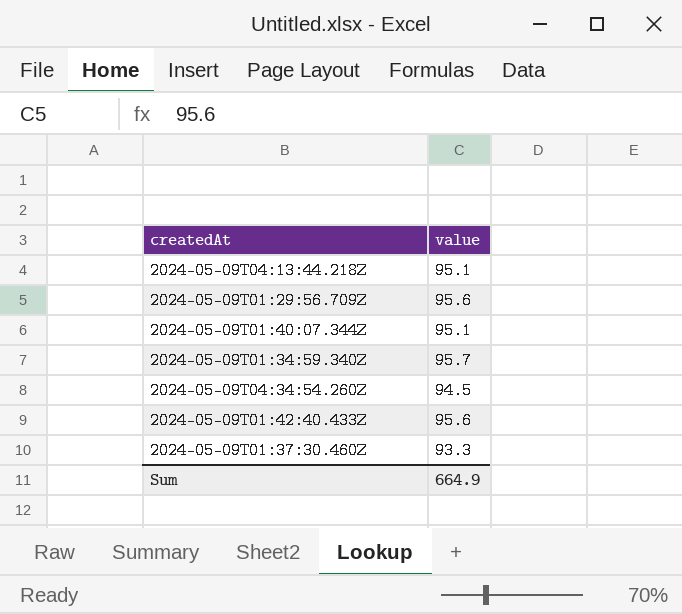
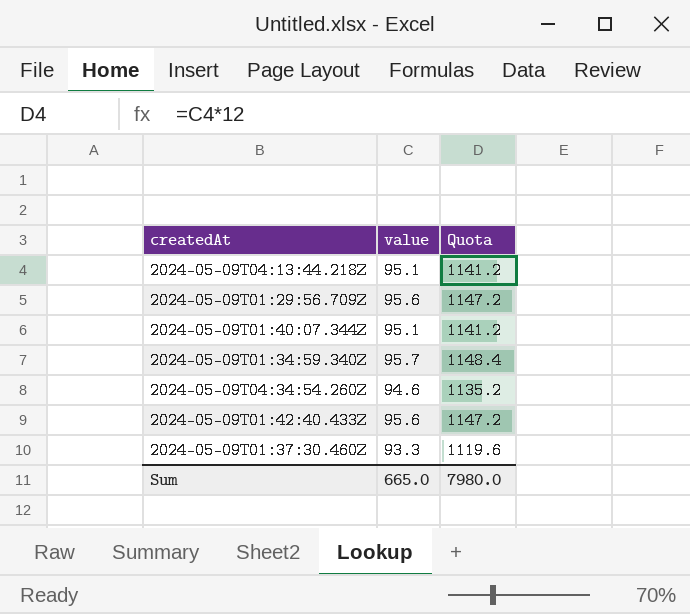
column Quota | formula: none -> [value] * 12
2024-05-09T04:34:54.260Z | value: 94.5 -> 94.6
Sum | value: 664.9 -> 665.0

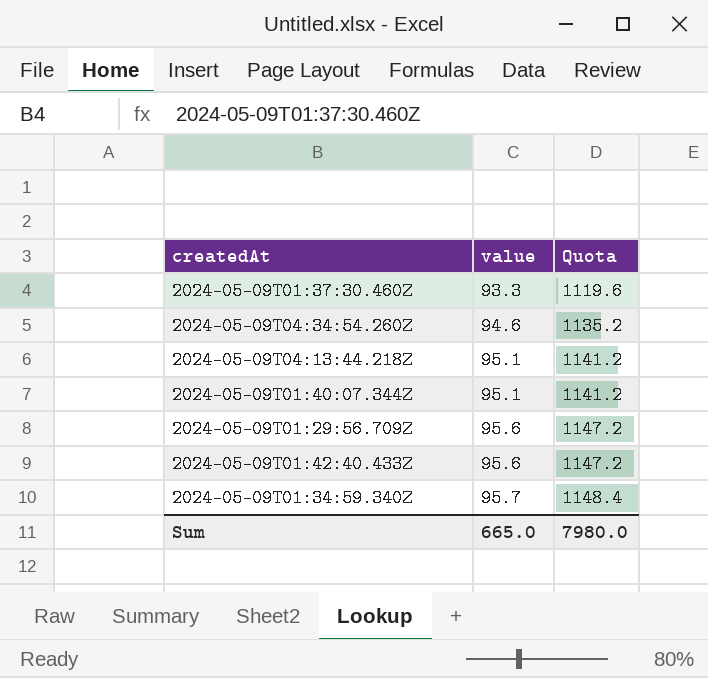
row order: none -> value ascending

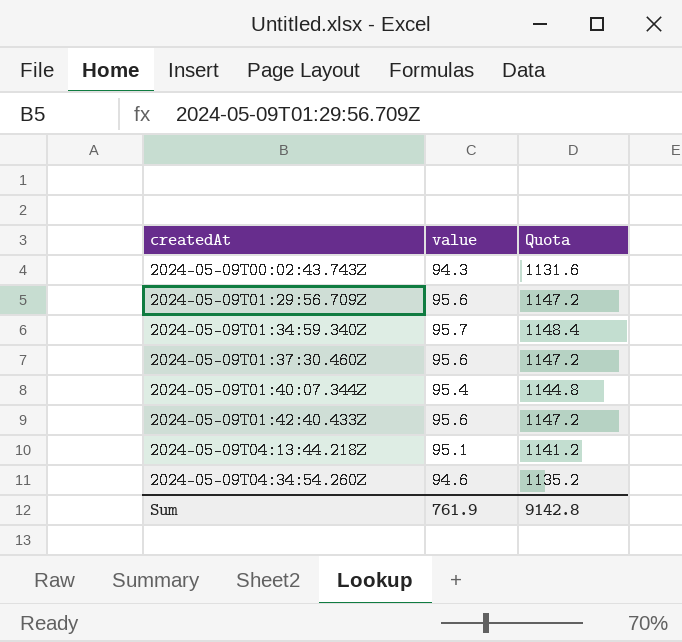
row order: value ascending -> createdAt ascending
row 2024-05-09T00:02:43.743Z: none -> 94.3 | 1131.6
2024-05-09T01:37:30.460Z | value: 93.3 -> 95.6
2024-05-09T01:37:30.460Z | Quota: 1119.6 -> 1147.2
2024-05-09T01:40:07.344Z | value: 95.1 -> 95.4
2024-05-09T01:40:07.344Z | Quota: 1141.2 -> 1144.8
Sum | value: 665.0 -> 761.9
Sum | Quota: 7980.0 -> 9142.8

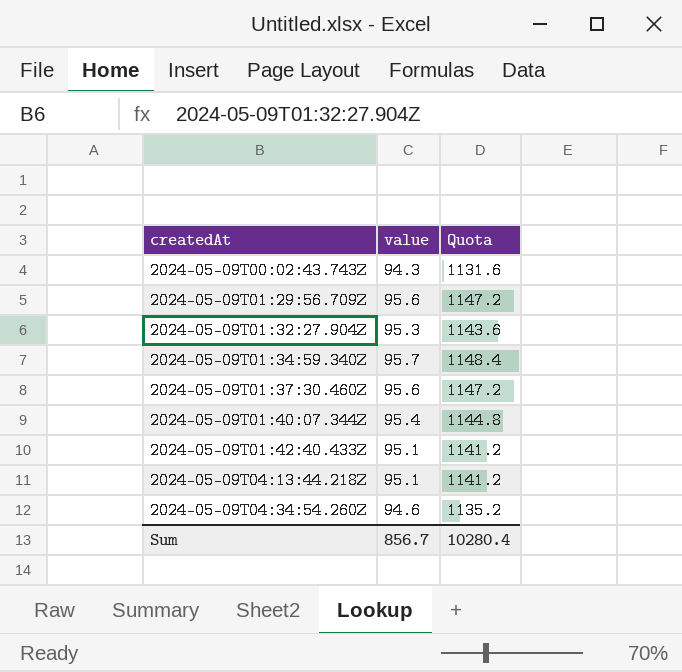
row 2024-05-09T01:32:27.904Z: none -> 95.3 | 1143.6
2024-05-09T01:42:40.433Z | value: 95.6 -> 95.1
2024-05-09T01:42:40.433Z | Quota: 1147.2 -> 1141.2
Sum | value: 761.9 -> 856.7
Sum | Quota: 9142.8 -> 10280.4

